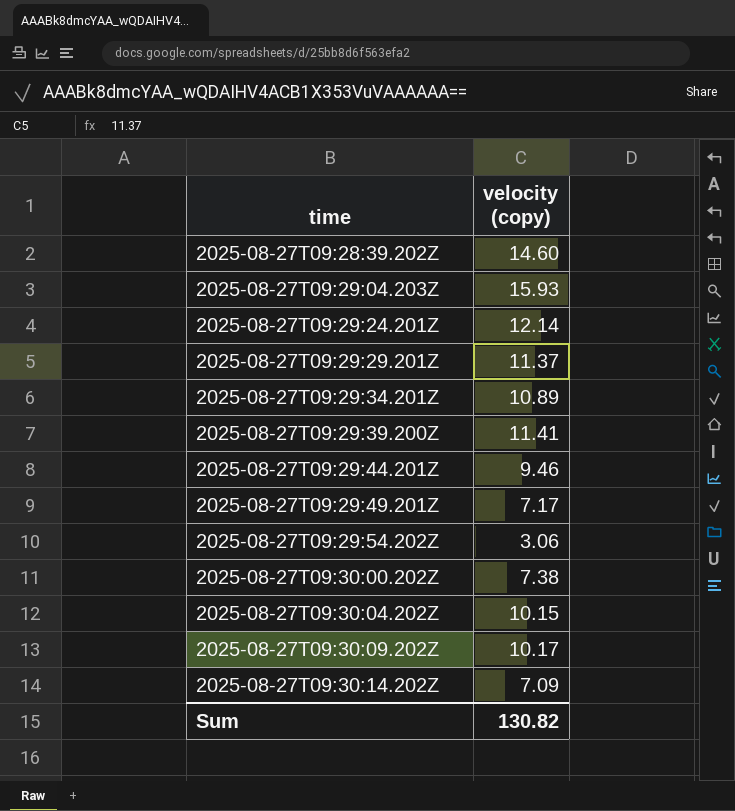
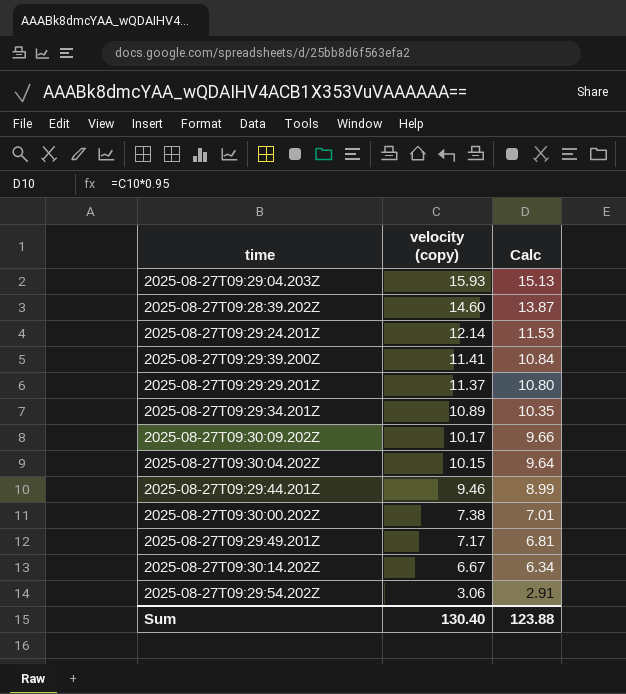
row order: time ascending -> velocity (copy) descending
column Calc | formula: none -> [velocity (copy)] * 0.95
2025-08-27T09:30:14.202Z | velocity (copy): 7.09 -> 6.67
Sum | velocity (copy): 130.82 -> 130.40

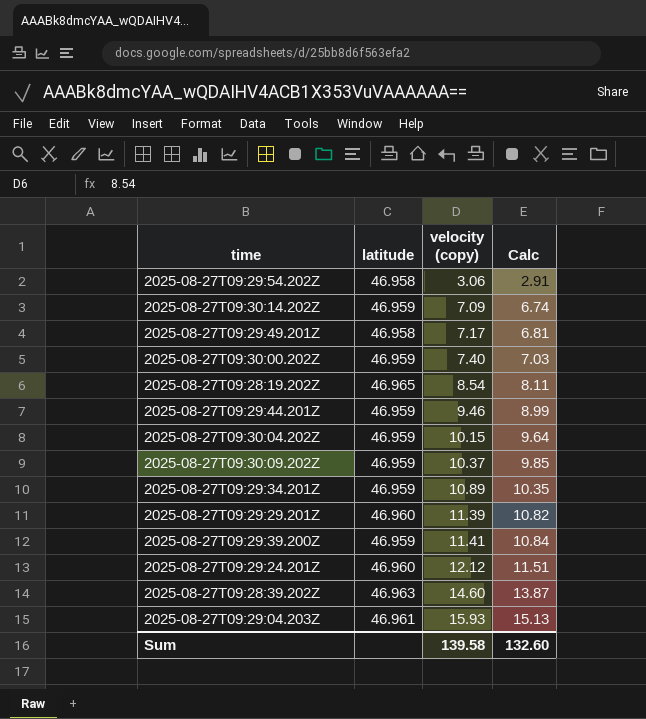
row order: velocity (copy) descending -> velocity (copy) ascending
column latitude | position: none -> 2
2025-08-27T09:30:14.202Z | velocity (copy): 6.67 -> 7.09
2025-08-27T09:30:14.202Z | Calc: 6.34 -> 6.74
2025-08-27T09:30:00.202Z | velocity (copy): 7.38 -> 7.40
2025-08-27T09:30:00.202Z | Calc: 7.01 -> 7.03
row 2025-08-27T09:28:19.202Z: none -> 46.965 | 8.54 | 8.11
2025-08-27T09:30:09.202Z | velocity (copy): 10.17 -> 10.37
2025-08-27T09:30:09.202Z | Calc: 9.66 -> 9.85
2025-08-27T09:29:29.201Z | velocity (copy): 11.37 -> 11.39
2025-08-27T09:29:29.201Z | Calc: 10.80 -> 10.82
2025-08-27T09:29:24.201Z | velocity (copy): 12.14 -> 12.12
2025-08-27T09:29:24.201Z | Calc: 11.53 -> 11.51
Sum | velocity (copy): 130.40 -> 139.58
Sum | Calc: 123.88 -> 132.60

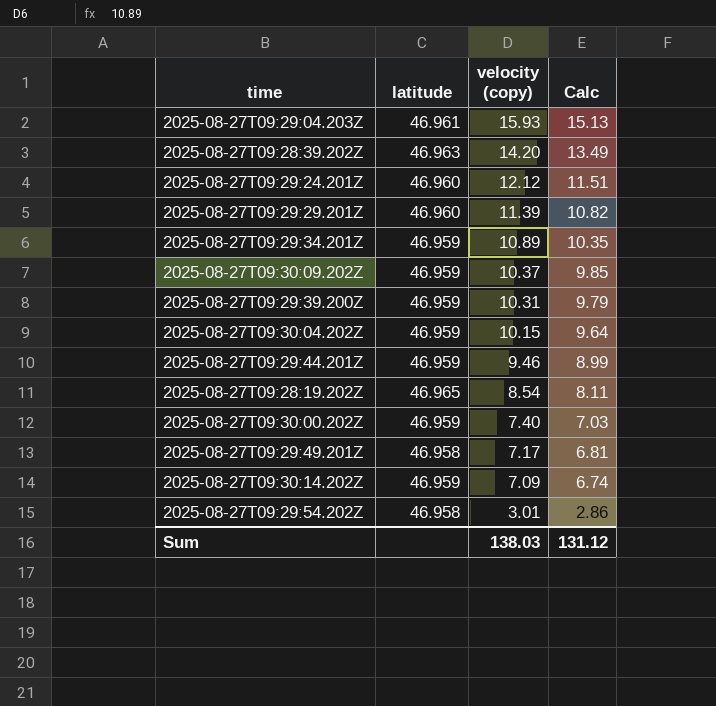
row order: velocity (copy) ascending -> velocity (copy) descending
2025-08-27T09:28:39.202Z | velocity (copy): 14.60 -> 14.20
2025-08-27T09:28:39.202Z | Calc: 13.87 -> 13.49
2025-08-27T09:29:39.200Z | velocity (copy): 11.41 -> 10.31
2025-08-27T09:29:39.200Z | Calc: 10.84 -> 9.79
2025-08-27T09:29:54.202Z | velocity (copy): 3.06 -> 3.01
2025-08-27T09:29:54.202Z | Calc: 2.91 -> 2.86
Sum | velocity (copy): 139.58 -> 138.03
Sum | Calc: 132.60 -> 131.12

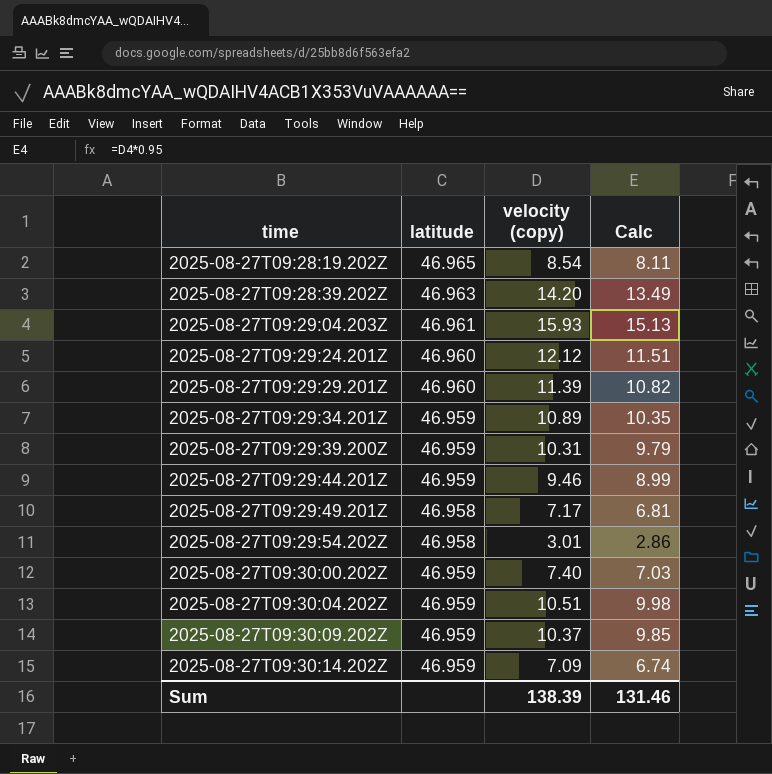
row order: velocity (copy) descending -> time ascending
2025-08-27T09:30:04.202Z | velocity (copy): 10.15 -> 10.51
2025-08-27T09:30:04.202Z | Calc: 9.64 -> 9.98
Sum | velocity (copy): 138.03 -> 138.39
Sum | Calc: 131.12 -> 131.46

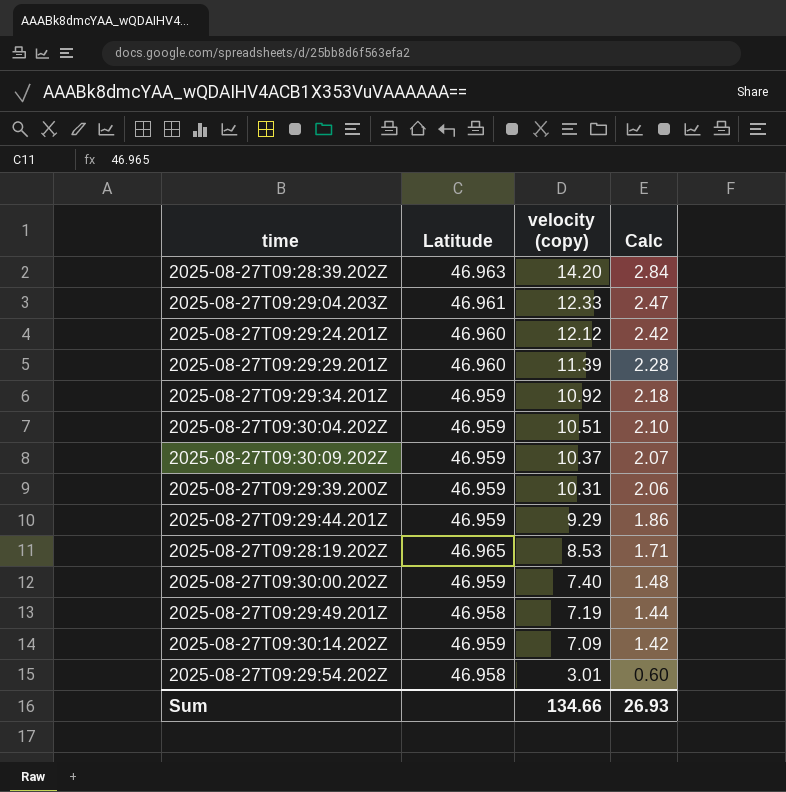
row order: time ascending -> velocity (copy) descending
column name: latitude -> Latitude
column Calc | formula: [velocity (copy)] * 0.95 -> [velocity (copy)] * 0.2
2025-08-27T09:29:04.203Z | velocity (copy): 15.93 -> 12.33
2025-08-27T09:29:34.201Z | velocity (copy): 10.89 -> 10.92
2025-08-27T09:29:44.201Z | velocity (copy): 9.46 -> 9.29
2025-08-27T09:28:19.202Z | velocity (copy): 8.54 -> 8.53
2025-08-27T09:29:49.201Z | velocity (copy): 7.17 -> 7.19
Sum | velocity (copy): 138.39 -> 134.66
Sum | Calc: 131.46 -> 26.93

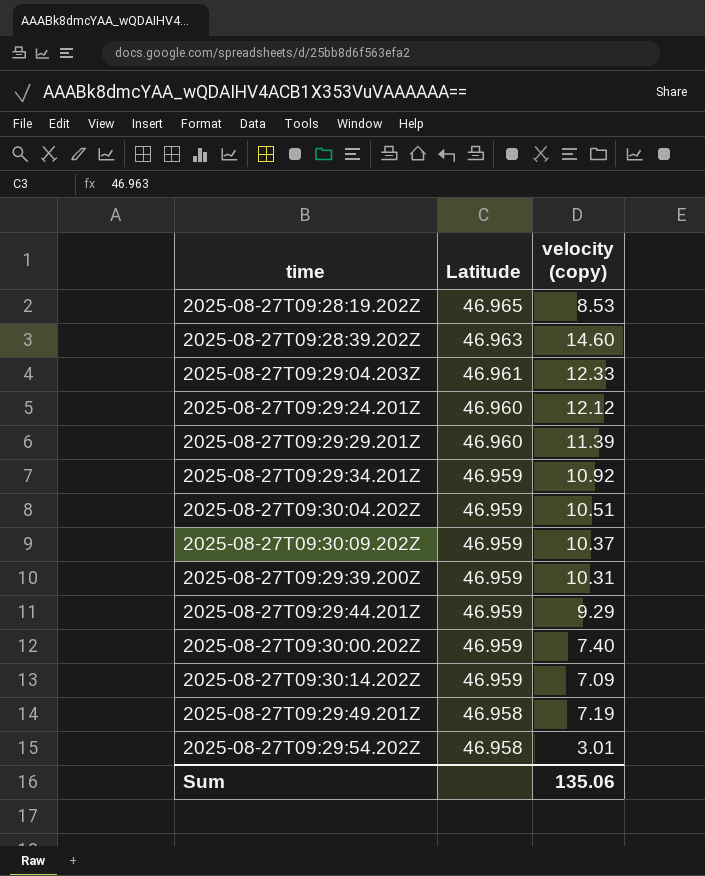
row order: velocity (copy) descending -> Latitude descending
column Calc | formula: [velocity (copy)] * 0.2 -> none
2025-08-27T09:28:39.202Z | velocity (copy): 14.20 -> 14.60
Sum | velocity (copy): 134.66 -> 135.06

